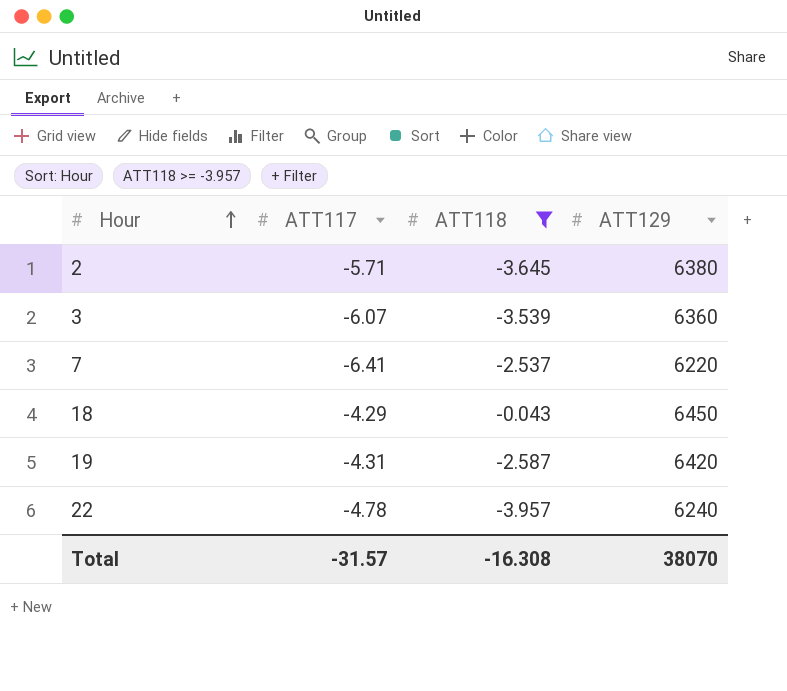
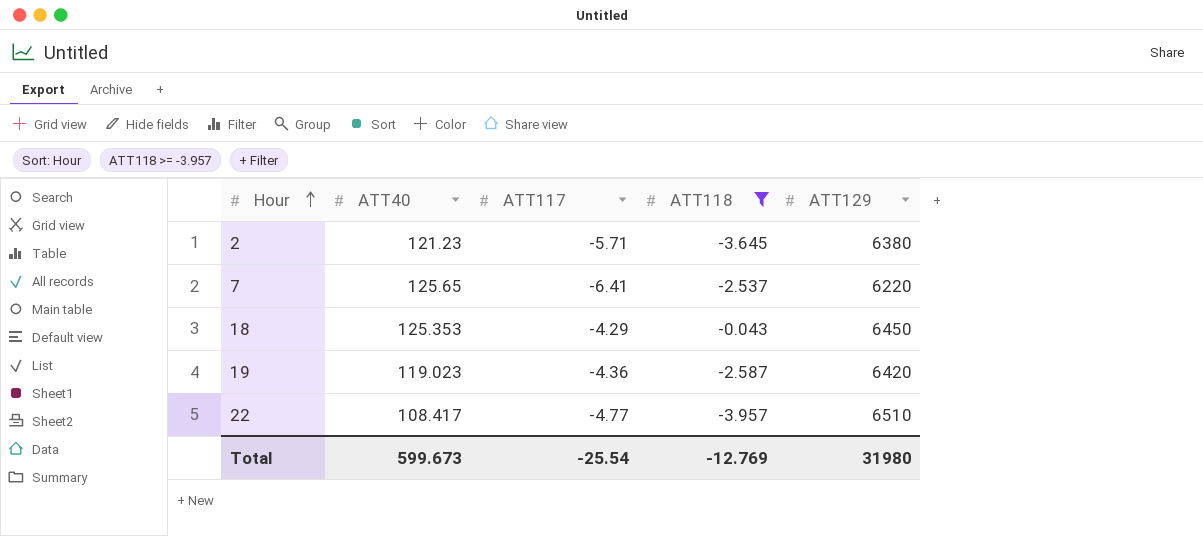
column ATT40 | position: none -> 2
row 3: -6.07 | -3.539 | 6360 -> none
19 | ATT117: -4.31 -> -4.36
22 | ATT117: -4.78 -> -4.77
22 | ATT129: 6240 -> 6510
Total | ATT117: -31.57 -> -25.54
Total | ATT118: -16.308 -> -12.769
Total | ATT129: 38070 -> 31980

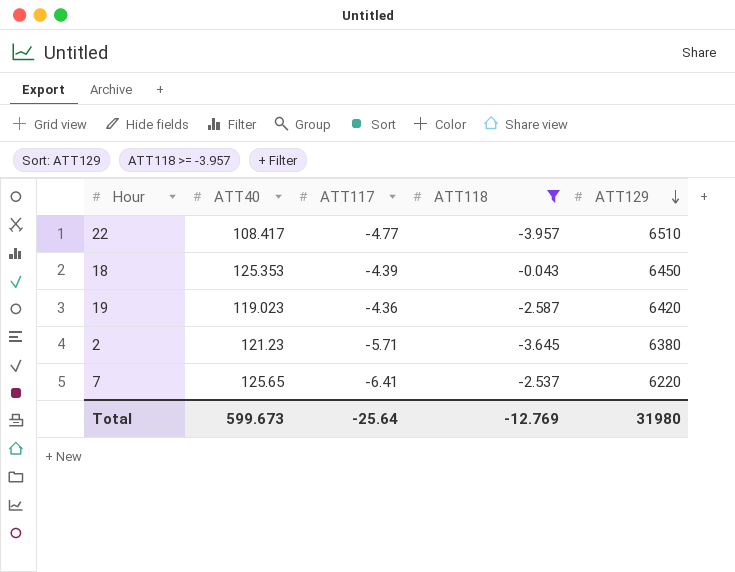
row order: Hour ascending -> ATT129 descending
18 | ATT117: -4.29 -> -4.39
Total | ATT117: -25.54 -> -25.64

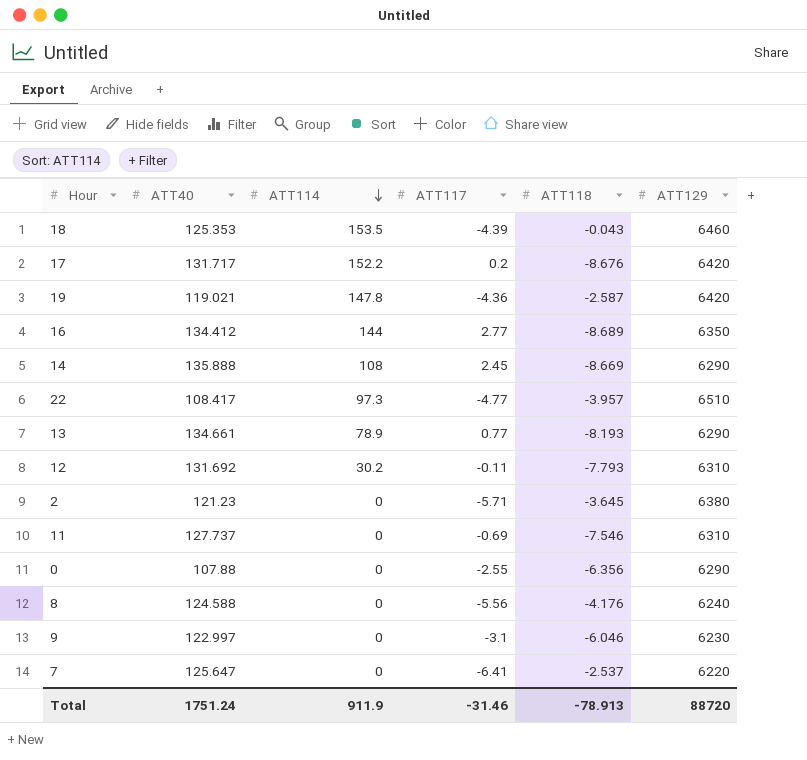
filter: ATT118 >= -3.957 -> none
row order: ATT129 descending -> ATT114 descending
column ATT114 | position: none -> 3
18 | ATT129: 6450 -> 6460
19 | ATT40: 119.023 -> 119.021
7 | ATT40: 125.65 -> 125.647
Total | ATT40: 599.673 -> 1751.24
Total | ATT117: -25.64 -> -31.46
Total | ATT118: -12.769 -> -78.913
Total | ATT129: 31980 -> 88720

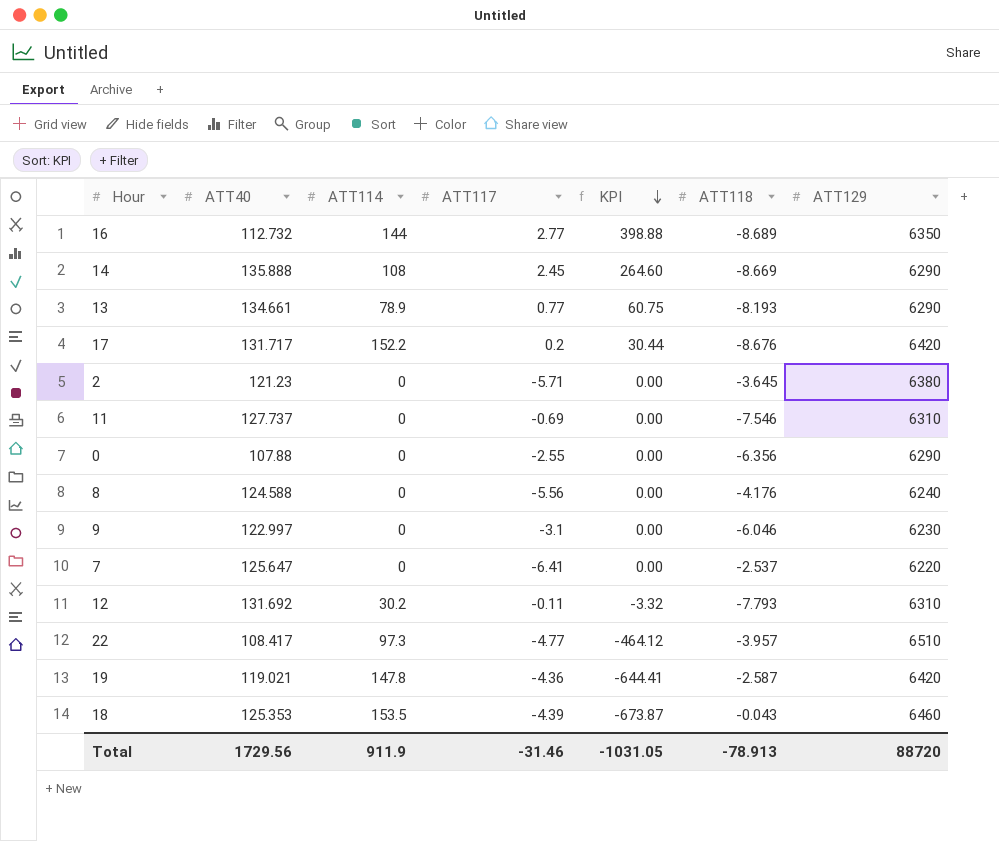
row order: ATT114 descending -> KPI descending
column KPI | formula: none -> [ATT114] * [ATT117]
16 | ATT40: 134.412 -> 112.732
Total | ATT40: 1751.24 -> 1729.56

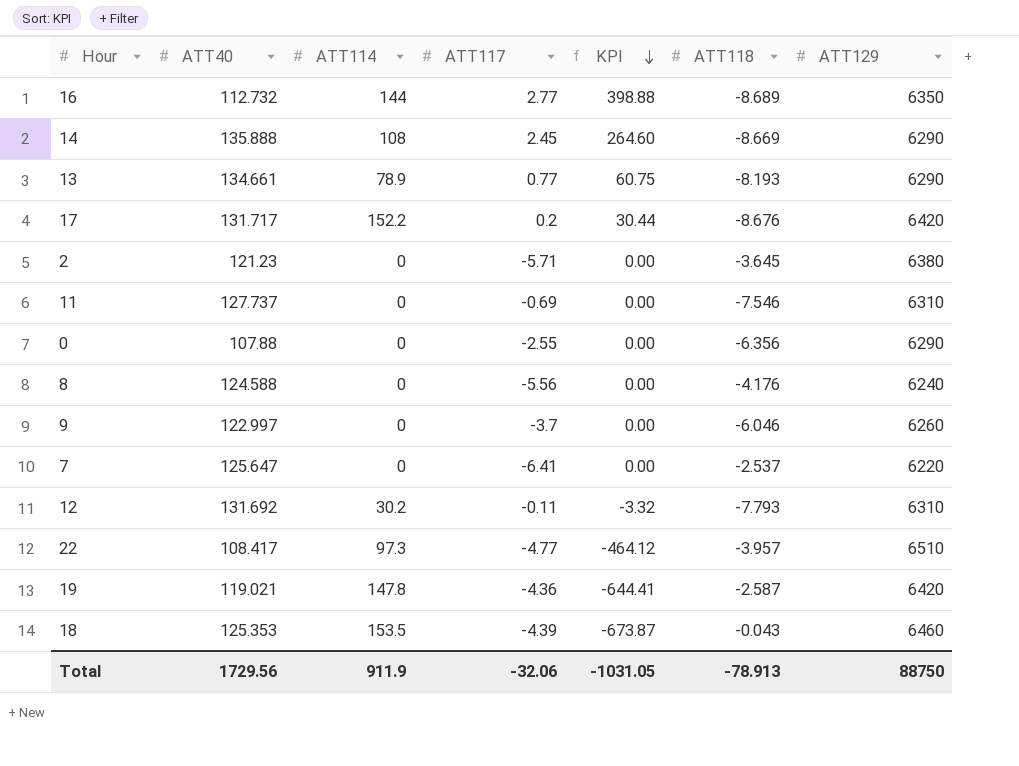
9 | ATT117: -3.1 -> -3.7
9 | ATT129: 6230 -> 6260
Total | ATT117: -31.46 -> -32.06
Total | ATT129: 88720 -> 88750

